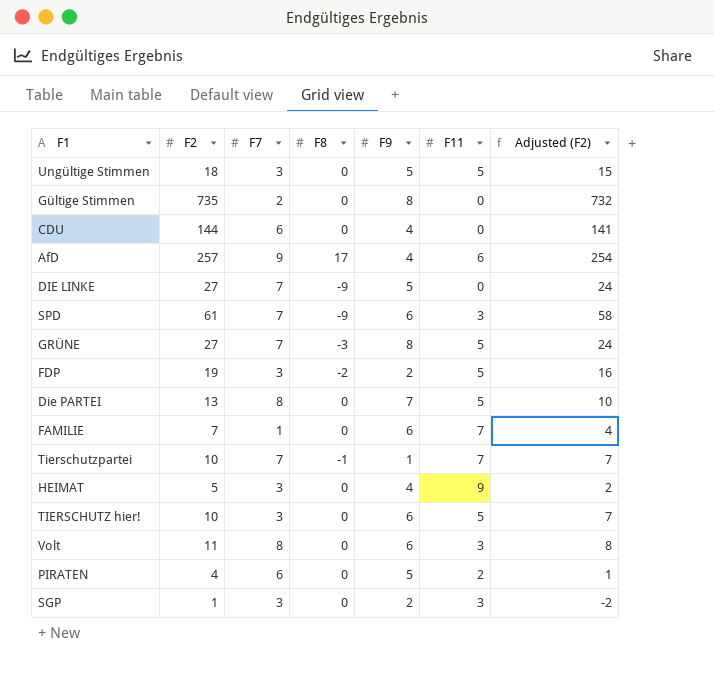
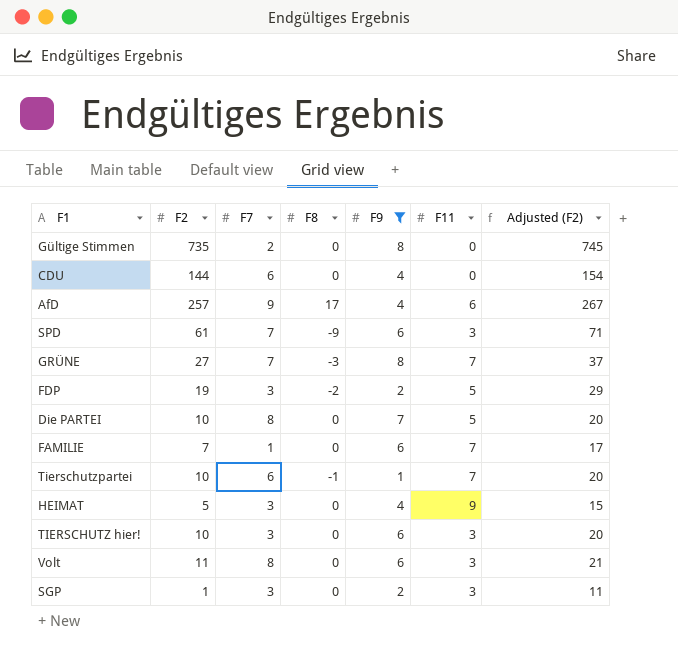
filter: none -> F9 != 5
column Adjusted (F2) | formula: [F2] - 3 -> [F2] + 10
GRÜNE | F11: 5 -> 7
Die PARTEI | F2: 13 -> 10
Tierschutzpartei | F7: 7 -> 6
TIERSCHUTZ hier! | F11: 5 -> 3

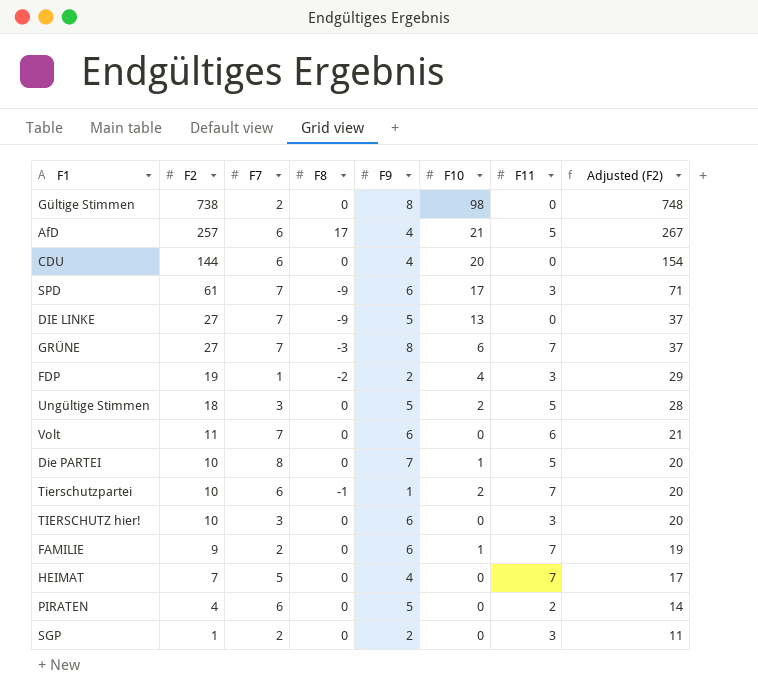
filter: F9 != 5 -> none
row order: none -> F2 descending
column F10 | position: none -> 6
Gültige Stimmen | F2: 735 -> 738
Gültige Stimmen | Adjusted (F2): 745 -> 748
AfD | F7: 9 -> 6
AfD | F11: 6 -> 5
FDP | F7: 3 -> 1
FDP | F11: 5 -> 3
Volt | F7: 8 -> 7
Volt | F11: 3 -> 6
FAMILIE | F2: 7 -> 9
FAMILIE | F7: 1 -> 2
FAMILIE | Adjusted (F2): 17 -> 19
HEIMAT | F2: 5 -> 7
HEIMAT | F7: 3 -> 5
HEIMAT | F11: 9 -> 7
HEIMAT | Adjusted (F2): 15 -> 17
SGP | F7: 3 -> 2

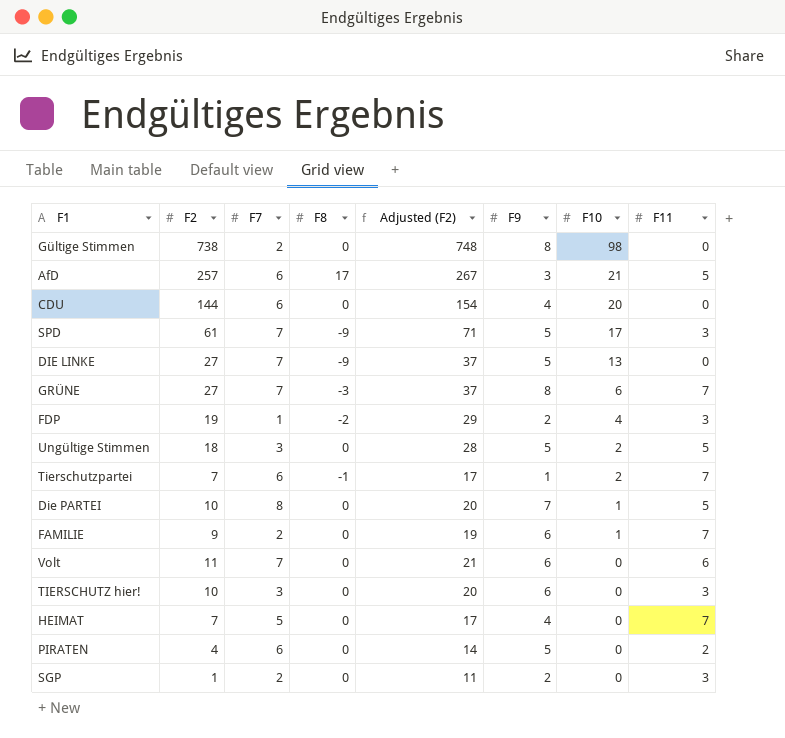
row order: F2 descending -> F10 descending
column Adjusted (F2) | position: 8 -> 5
AfD | F9: 4 -> 3
SPD | F9: 6 -> 5
Tierschutzpartei | F2: 10 -> 7
Tierschutzpartei | Adjusted (F2): 20 -> 17

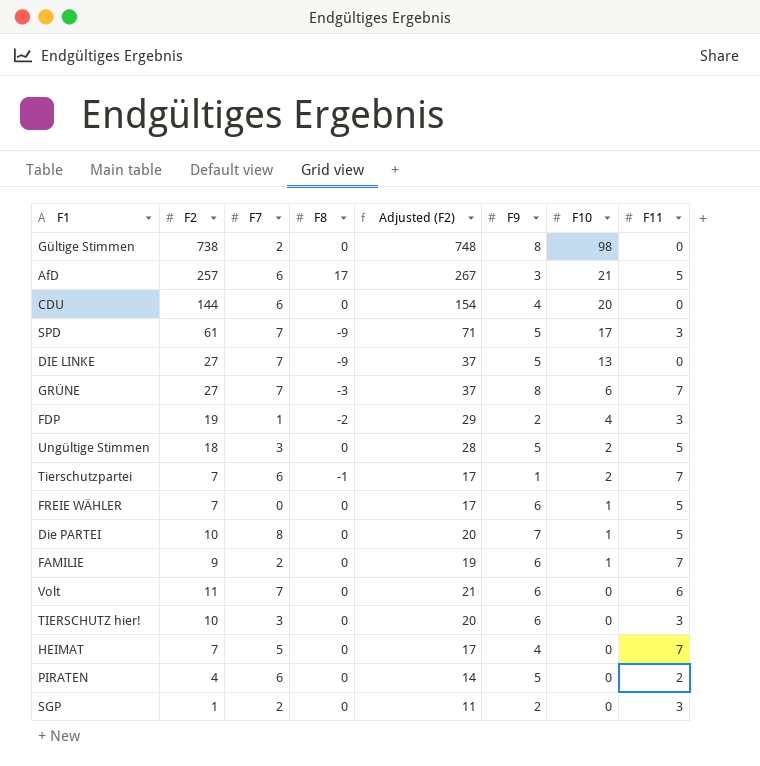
row FREIE WÄHLER: none -> 7 | 0 | 0 | 17 | 6 | 1 | 5

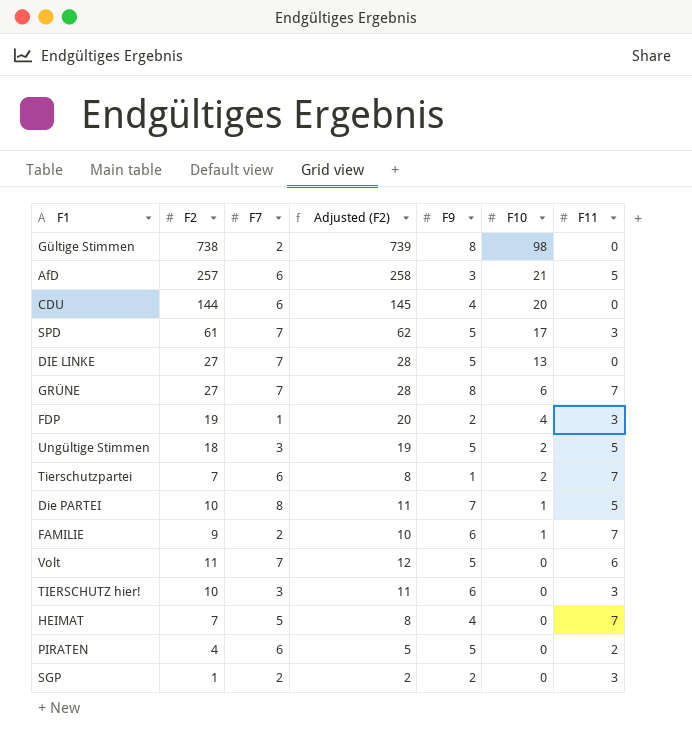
column F8 | position: 4 -> none
column Adjusted (F2) | formula: [F2] + 10 -> [F2] + 1
row FREIE WÄHLER: 7 | 0 | 0 | 17 | 6 | 1 | 5 -> none
Volt | F9: 6 -> 5

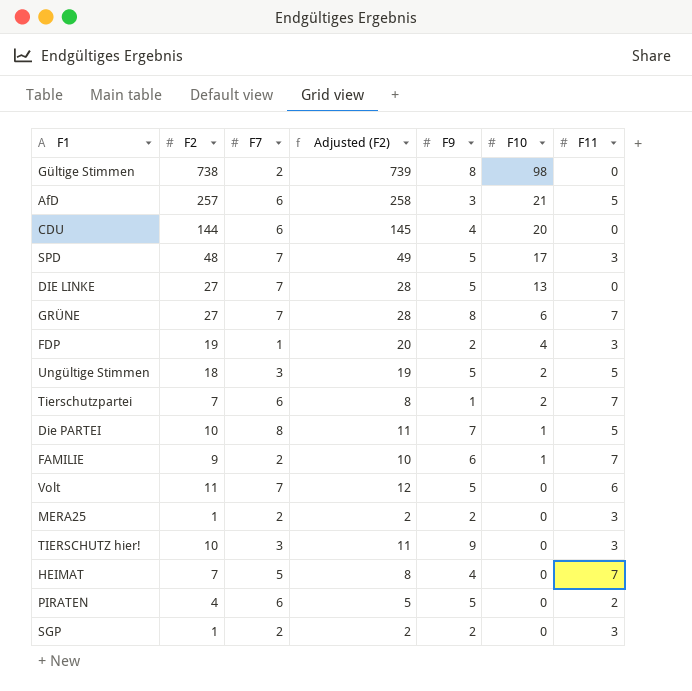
SPD | F2: 61 -> 48
SPD | Adjusted (F2): 62 -> 49
row MERA25: none -> 1 | 2 | 2 | 2 | 0 | 3
TIERSCHUTZ hier! | F9: 6 -> 9

